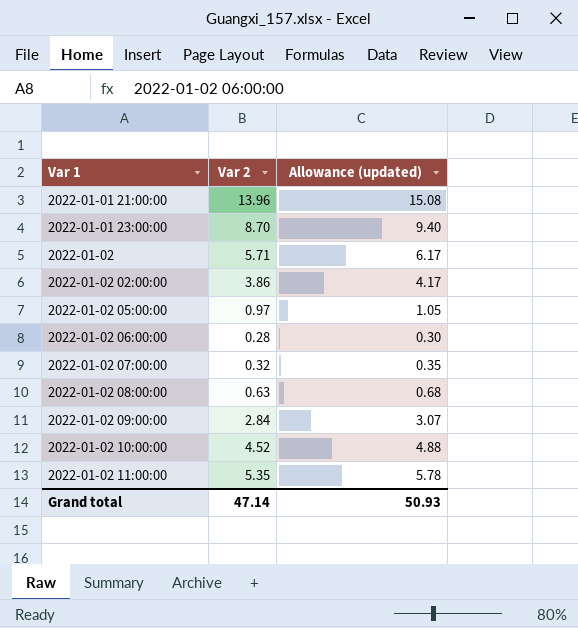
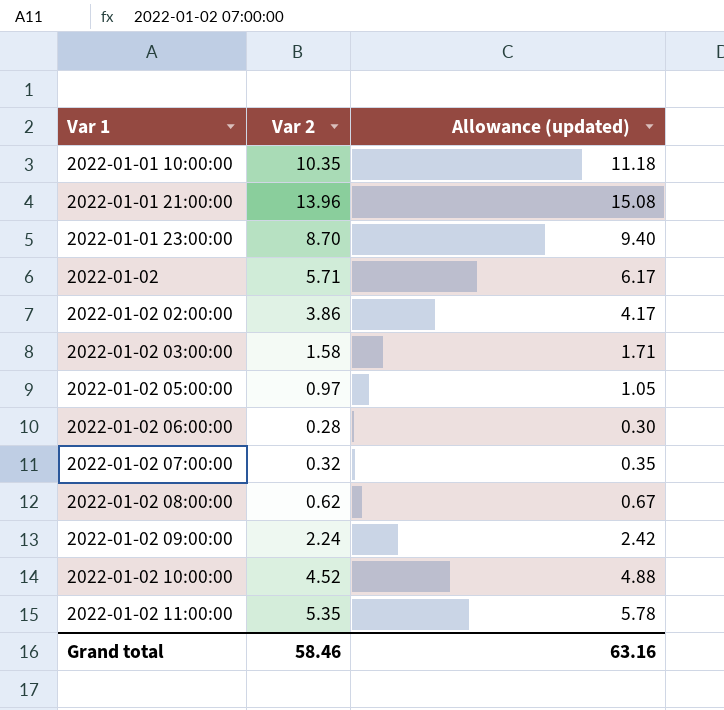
row 2022-01-01 10:00:00: none -> 10.35 | 11.18
row 2022-01-02 03:00:00: none -> 1.58 | 1.71
2022-01-02 08:00:00 | Var 2: 0.63 -> 0.62
2022-01-02 08:00:00 | Allowance (updated): 0.68 -> 0.67
2022-01-02 09:00:00 | Var 2: 2.84 -> 2.24
2022-01-02 09:00:00 | Allowance (updated): 3.07 -> 2.42
Grand total | Var 2: 47.14 -> 58.46
Grand total | Allowance (updated): 50.93 -> 63.16

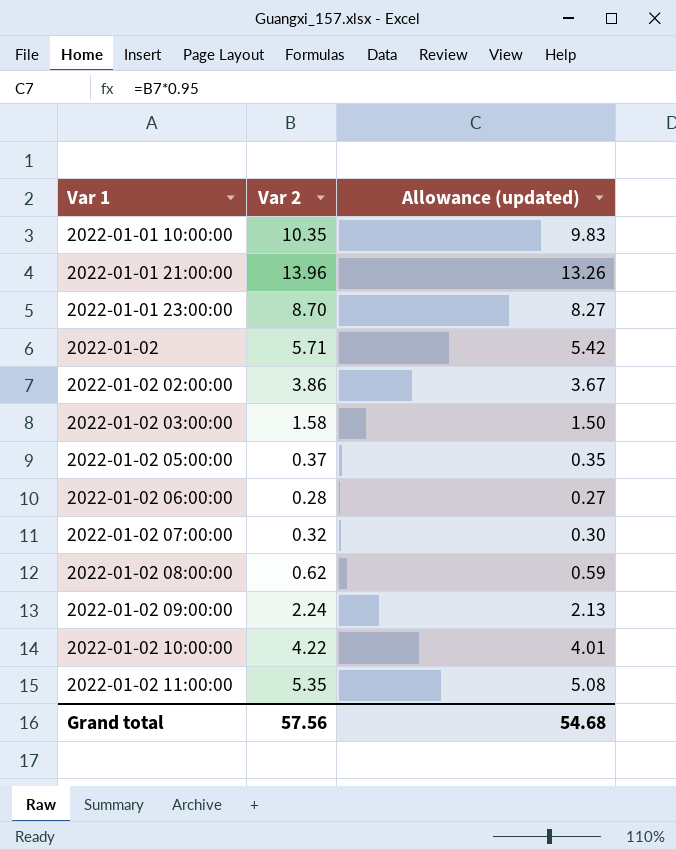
column Allowance (updated) | formula: [Var 2] * 1.08 -> [Var 2] * 0.95
2022-01-02 05:00:00 | Var 2: 0.97 -> 0.37
2022-01-02 10:00:00 | Var 2: 4.52 -> 4.22
Grand total | Var 2: 58.46 -> 57.56
Grand total | Allowance (updated): 63.16 -> 54.68

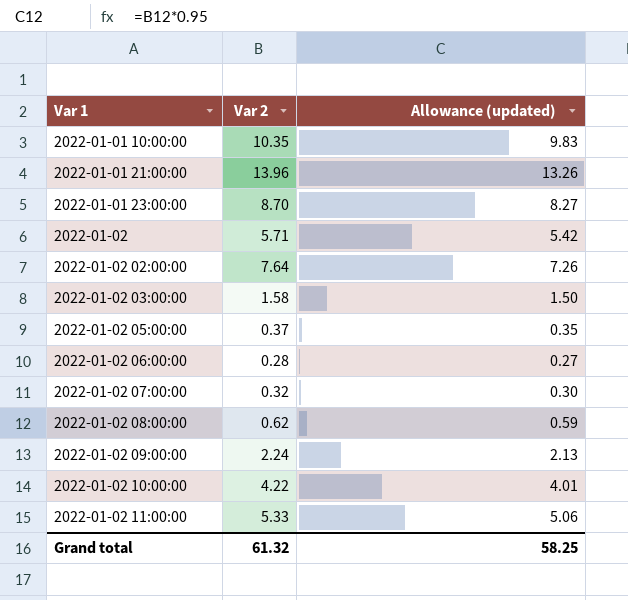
2022-01-02 02:00:00 | Var 2: 3.86 -> 7.64
2022-01-02 02:00:00 | Allowance (updated): 3.67 -> 7.26
2022-01-02 11:00:00 | Var 2: 5.35 -> 5.33
2022-01-02 11:00:00 | Allowance (updated): 5.08 -> 5.06
Grand total | Var 2: 57.56 -> 61.32
Grand total | Allowance (updated): 54.68 -> 58.25

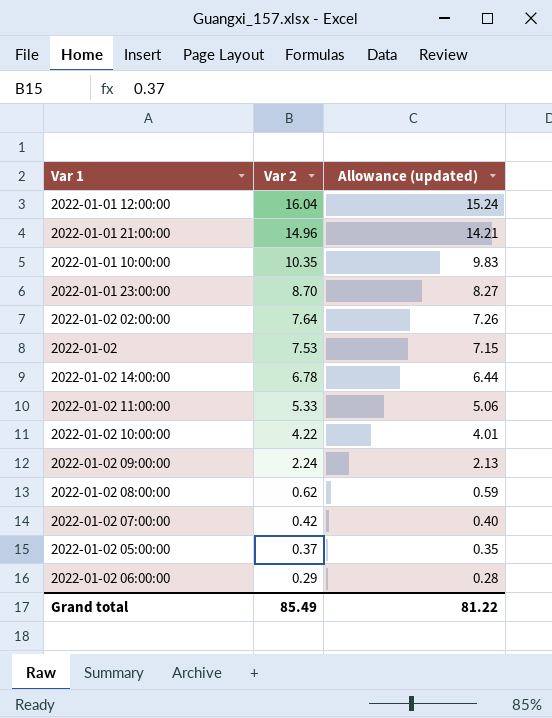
row order: Var 1 ascending -> Var 2 descending
row 2022-01-02 03:00:00: 1.58 | 1.50 -> none
row 2022-01-01 12:00:00: none -> 16.04 | 15.24
2022-01-01 21:00:00 | Var 2: 13.96 -> 14.96
2022-01-01 21:00:00 | Allowance (updated): 13.26 -> 14.21
2022-01-02 | Var 2: 5.71 -> 7.53
2022-01-02 | Allowance (updated): 5.42 -> 7.15
row 2022-01-02 14:00:00: none -> 6.78 | 6.44
2022-01-02 07:00:00 | Var 2: 0.32 -> 0.42
2022-01-02 07:00:00 | Allowance (updated): 0.30 -> 0.40
2022-01-02 06:00:00 | Var 2: 0.28 -> 0.29
2022-01-02 06:00:00 | Allowance (updated): 0.27 -> 0.28
Grand total | Var 2: 61.32 -> 85.49
Grand total | Allowance (updated): 58.25 -> 81.22

